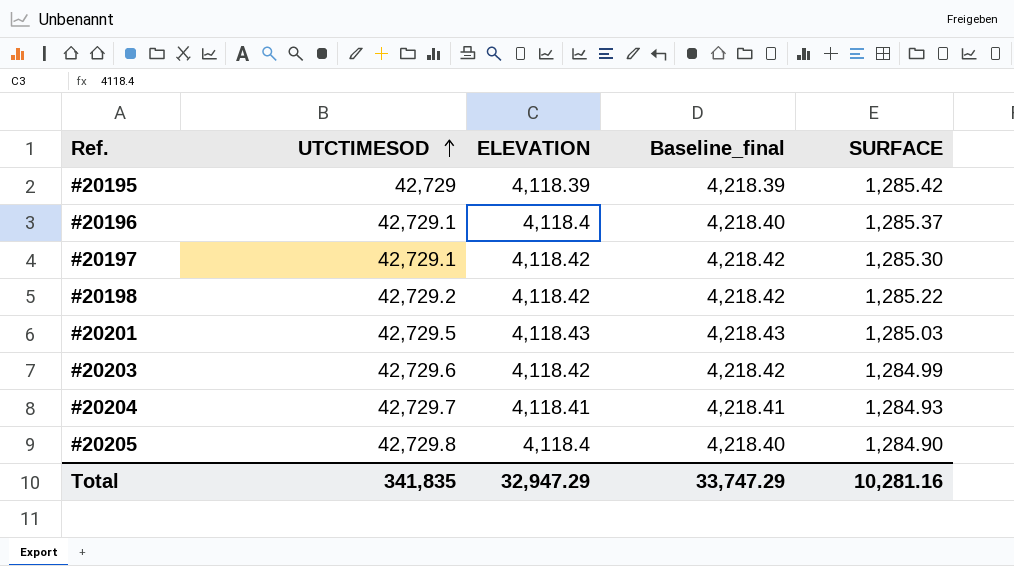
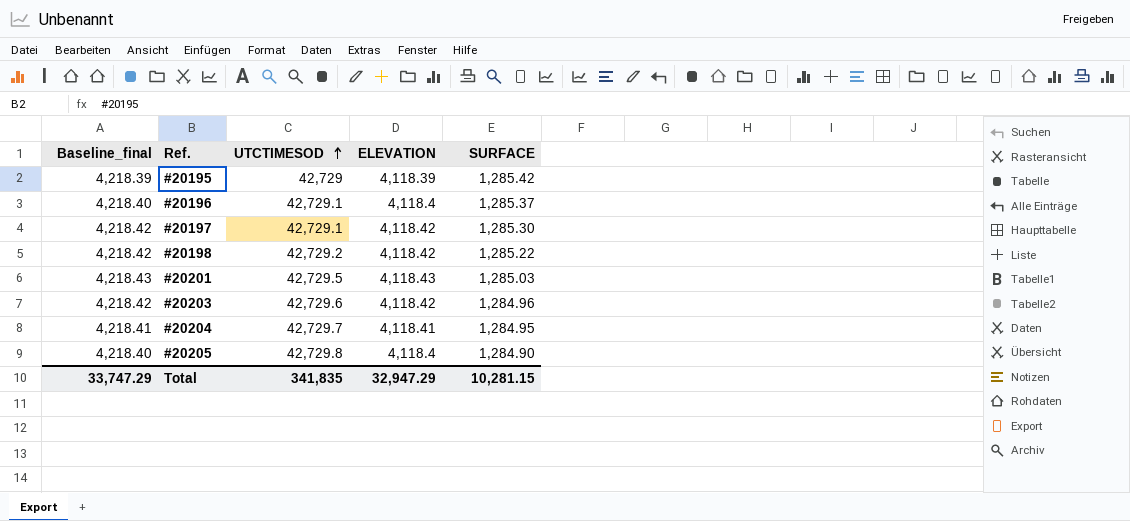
column Baseline_final | position: 4 -> 1
#20203 | SURFACE: 1,284.99 -> 1,284.96
#20204 | SURFACE: 1,284.93 -> 1,284.95
Total | SURFACE: 10,281.16 -> 10,281.15

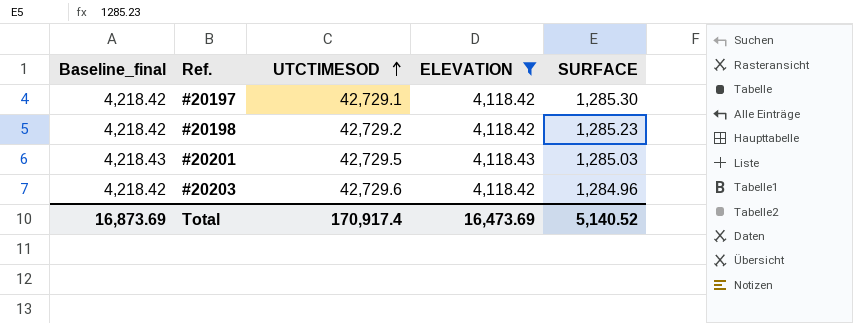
filter: none -> ELEVATION >= 4,118.42
#20198 | SURFACE: 1,285.22 -> 1,285.23
Total | Baseline_final: 33,747.29 -> 16,873.69
Total | UTCTIMESOD: 341,835 -> 170,917.4
Total | ELEVATION: 32,947.29 -> 16,473.69
Total | SURFACE: 10,281.15 -> 5,140.52

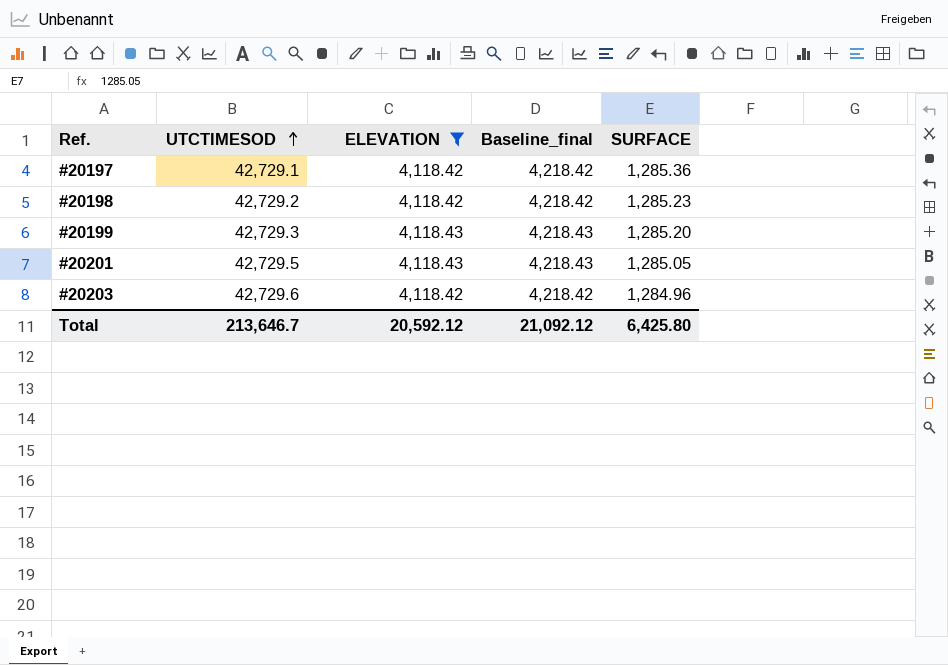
column Baseline_final | position: 1 -> 4
#20197 | SURFACE: 1,285.30 -> 1,285.36
row #20199: none -> 42,729.3 | 4,118.43 | 4,218.43 | 1,285.20
#20201 | SURFACE: 1,285.03 -> 1,285.05
Total | UTCTIMESOD: 170,917.4 -> 213,646.7
Total | ELEVATION: 16,473.69 -> 20,592.12
Total | Baseline_final: 16,873.69 -> 21,092.12
Total | SURFACE: 5,140.52 -> 6,425.80

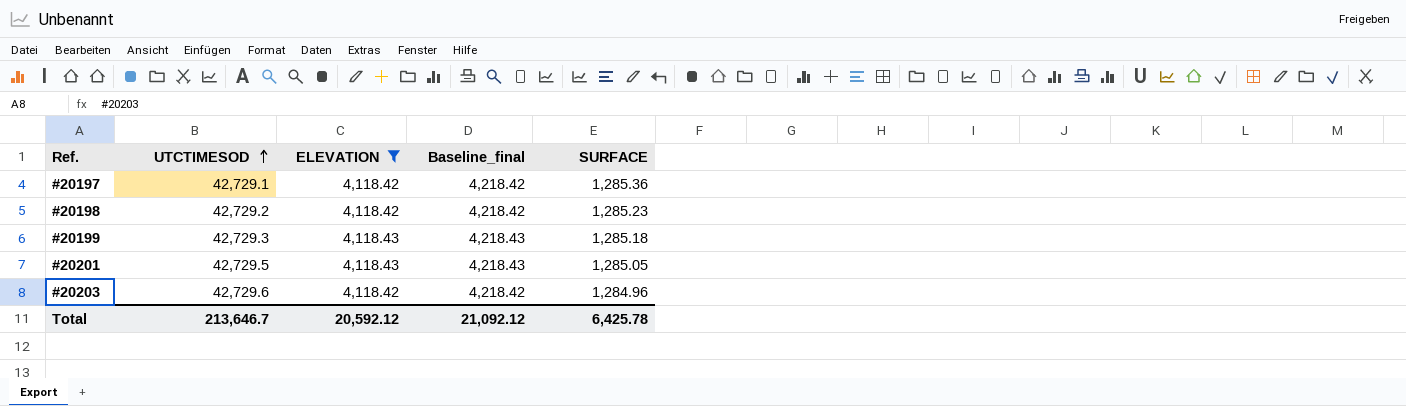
#20199 | SURFACE: 1,285.20 -> 1,285.18
Total | SURFACE: 6,425.80 -> 6,425.78

